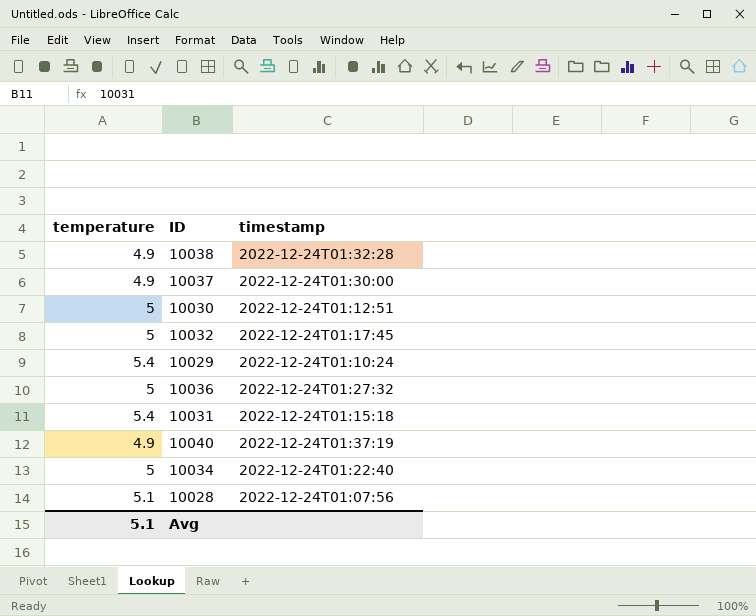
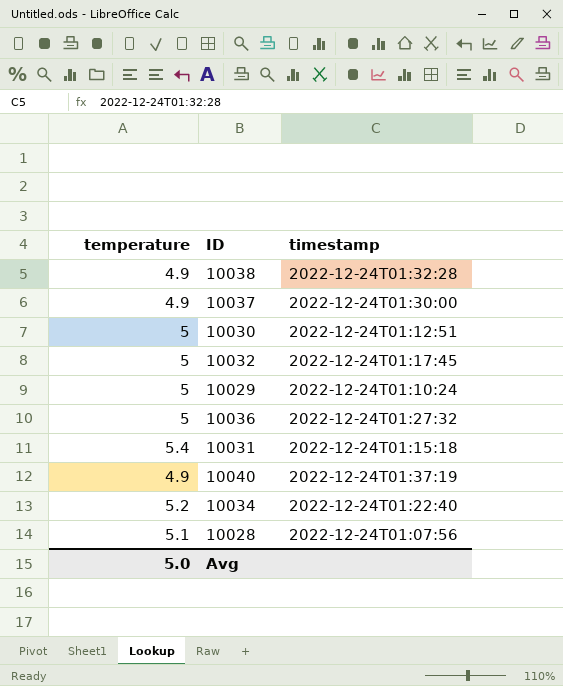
10029 | temperature: 5.4 -> 5
10034 | temperature: 5 -> 5.2
Avg | temperature: 5.1 -> 5.0

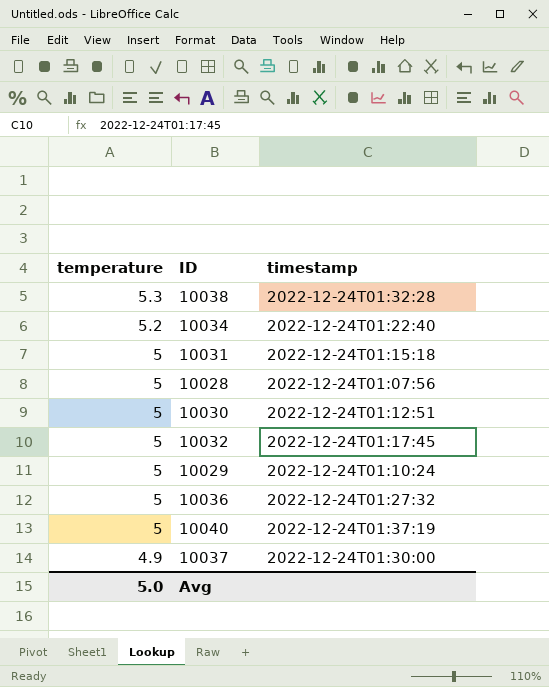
row order: none -> temperature descending
10038 | temperature: 4.9 -> 5.3
10031 | temperature: 5.4 -> 5
10028 | temperature: 5.1 -> 5
10040 | temperature: 4.9 -> 5

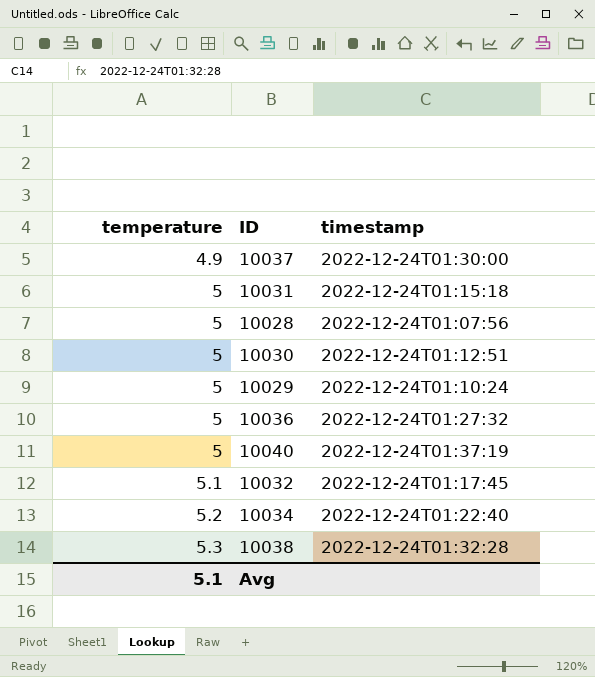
row order: temperature descending -> temperature ascending
10032 | temperature: 5 -> 5.1
Avg | temperature: 5.0 -> 5.1

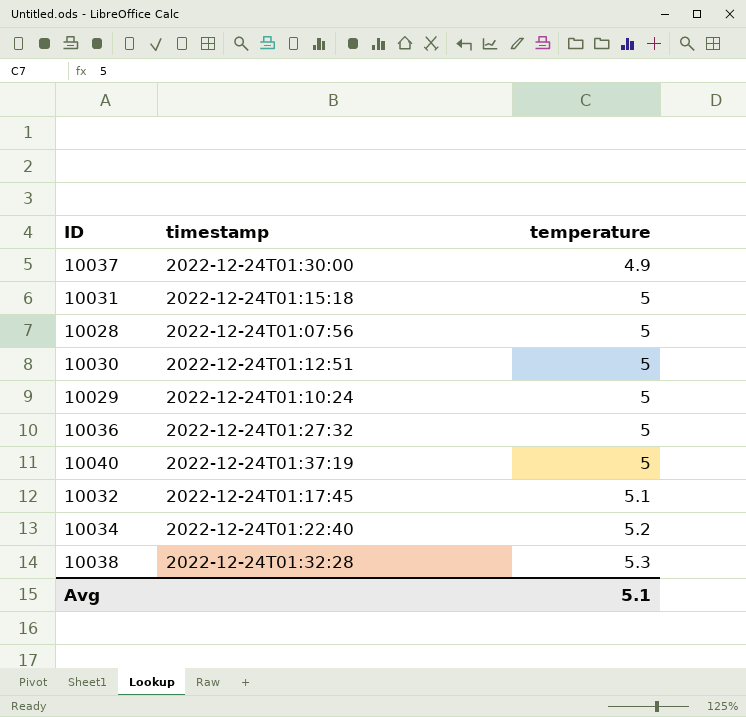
column temperature | position: 1 -> 3

